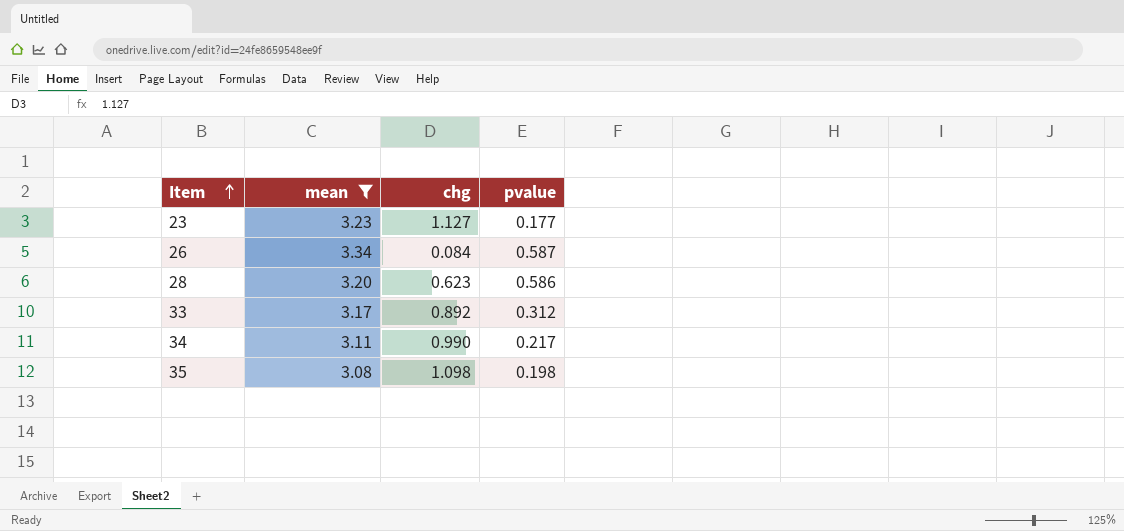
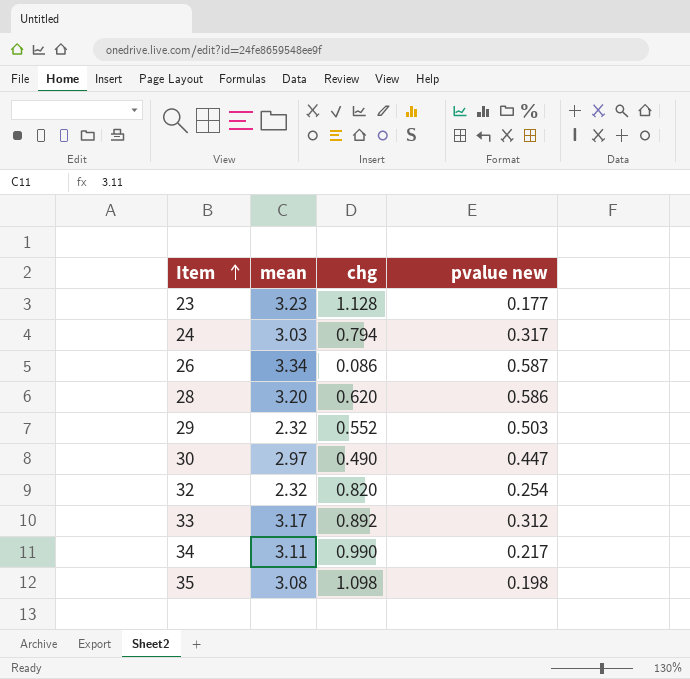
filter: mean >= 3.08 -> none
column name: pvalue -> pvalue new
23 | chg: 1.127 -> 1.128
26 | chg: 0.084 -> 0.086
28 | chg: 0.623 -> 0.620

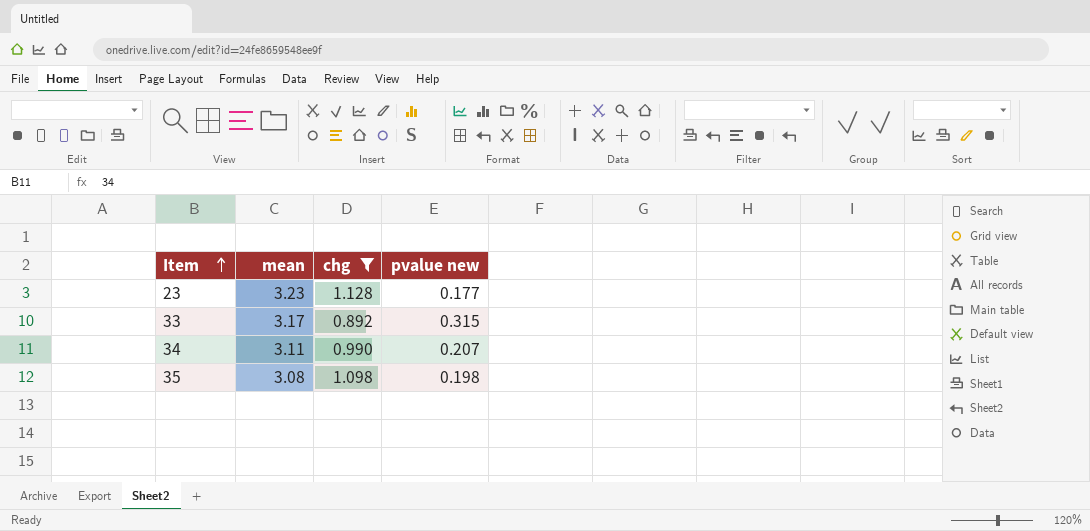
filter: none -> chg >= 0.892
33 | pvalue new: 0.312 -> 0.315
34 | pvalue new: 0.217 -> 0.207

